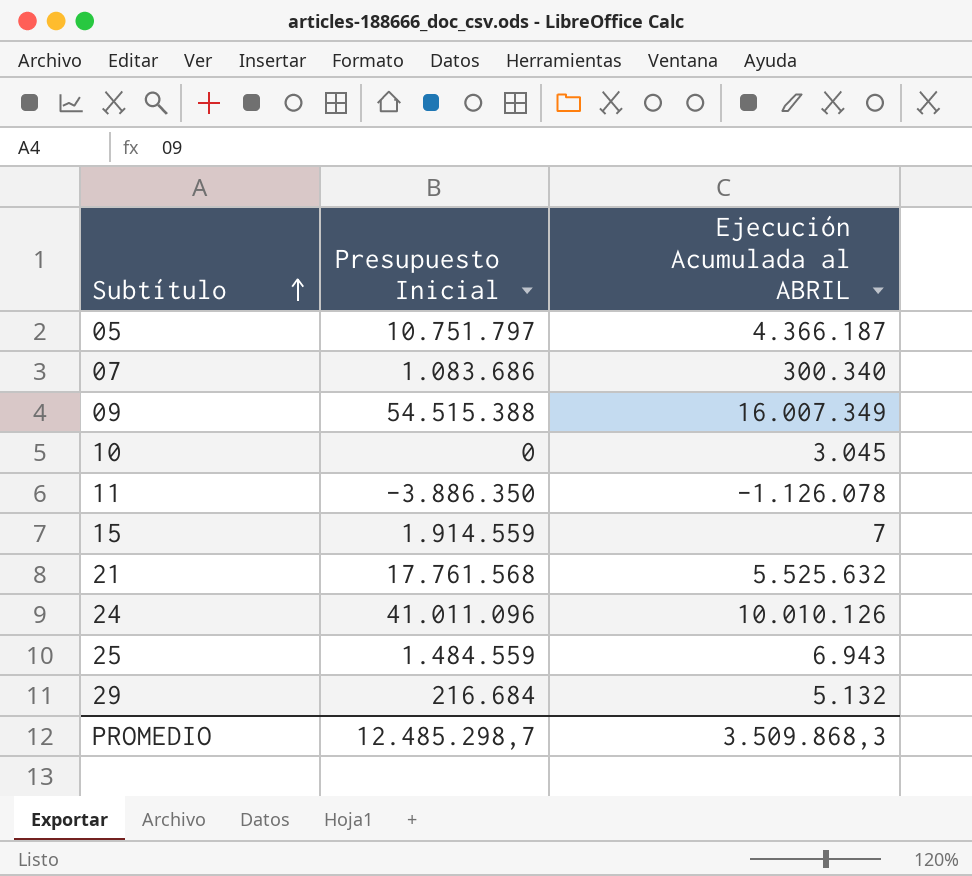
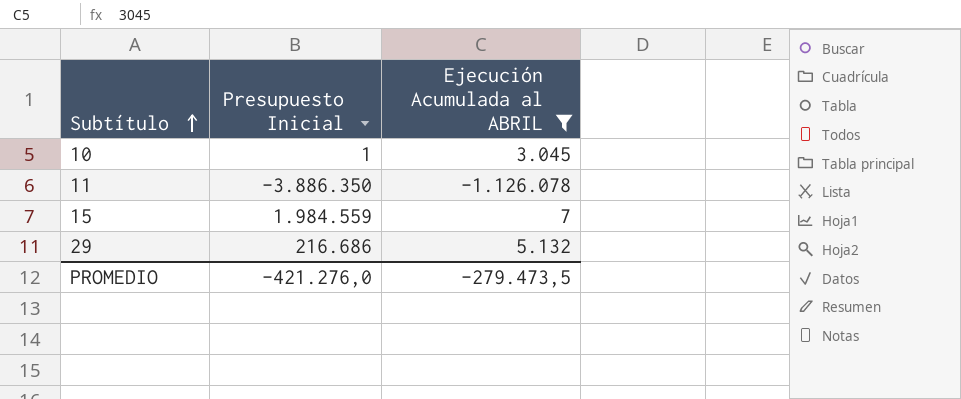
filter: none -> Ejecución Acumulada al ABRIL <= 5.132
10 | Presupuesto Inicial: 0 -> 1
15 | Presupuesto Inicial: 1.914.559 -> 1.984.559
29 | Presupuesto Inicial: 216.684 -> 216.686
PROMEDIO | Presupuesto Inicial: 12.485.298,7 -> -421.276,0
PROMEDIO | Ejecución Acumulada al ABRIL: 3.509.868,3 -> -279.473,5

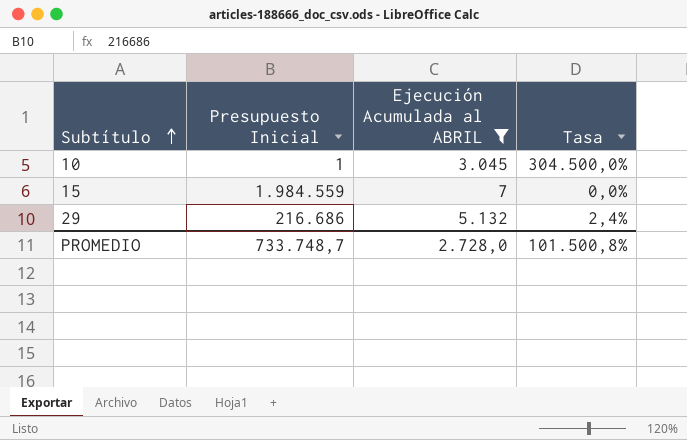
column Tasa | formula: none -> [Ejecución Acumulada al ABRIL] / [Presupuesto Inicial]
row 11: -3.886.350 | -1.126.078 -> none
PROMEDIO | Presupuesto Inicial: -421.276,0 -> 733.748,7
PROMEDIO | Ejecución Acumulada al ABRIL: -279.473,5 -> 2.728,0

